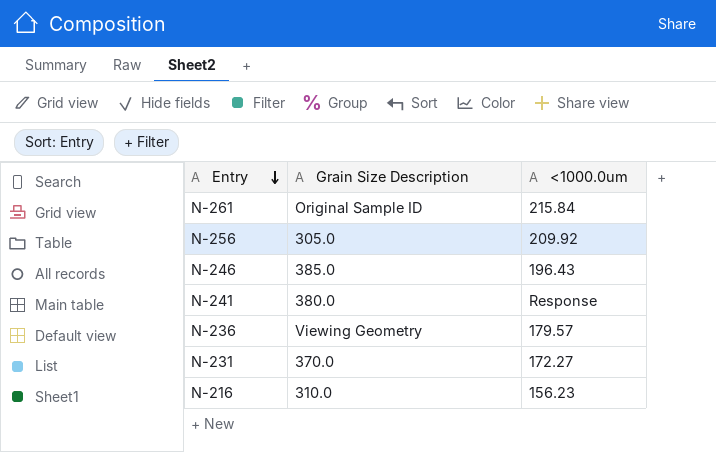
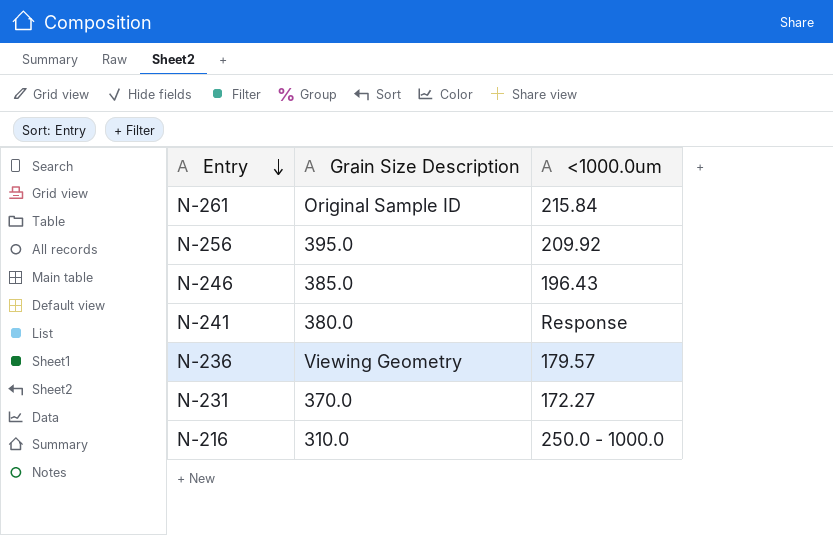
N-256 | Grain Size Description: 305.0 -> 395.0
N-216 | <1000.0um: 156.23 -> 250.0 - 1000.0

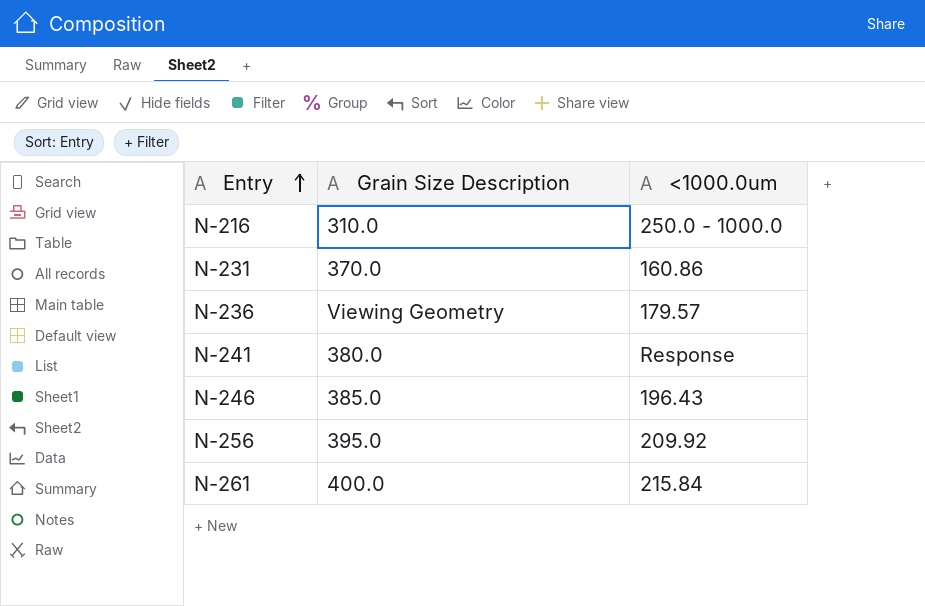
row order: Entry descending -> Entry ascending
N-231 | <1000.0um: 172.27 -> 160.86
N-261 | Grain Size Description: Original Sample ID -> 400.0

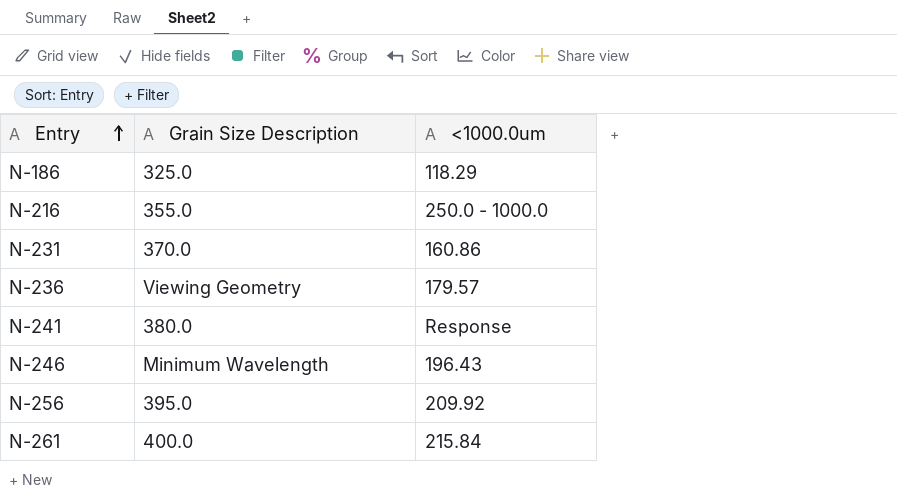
row N-186: none -> 325.0 | 118.29
N-216 | Grain Size Description: 310.0 -> 355.0
N-246 | Grain Size Description: 385.0 -> Minimum Wavelength

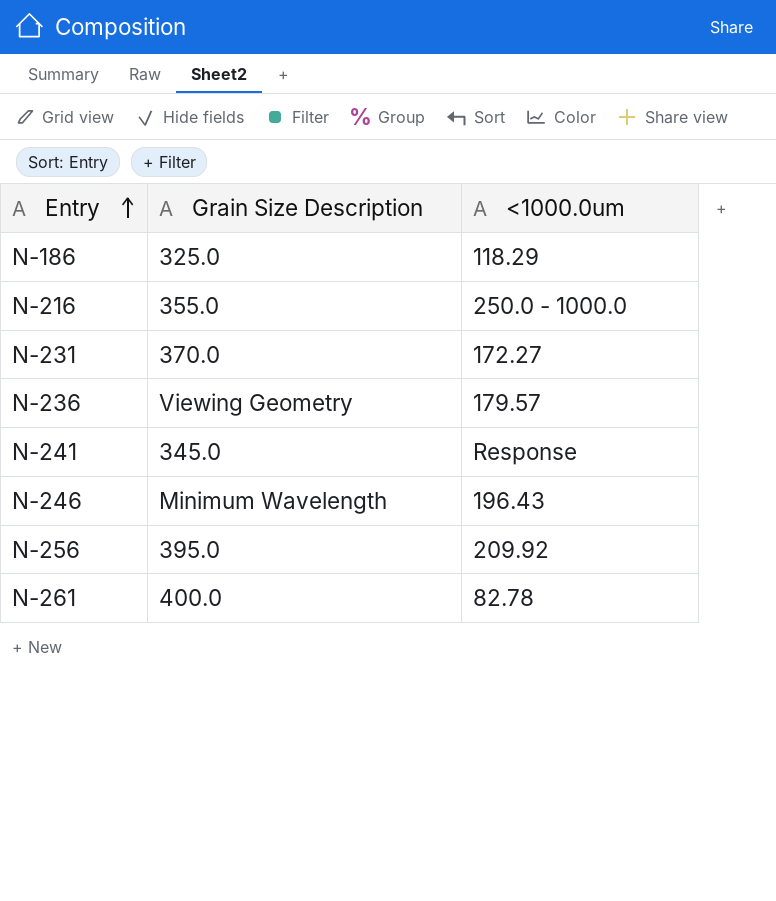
N-231 | <1000.0um: 160.86 -> 172.27
N-241 | Grain Size Description: 380.0 -> 345.0
N-261 | <1000.0um: 215.84 -> 82.78

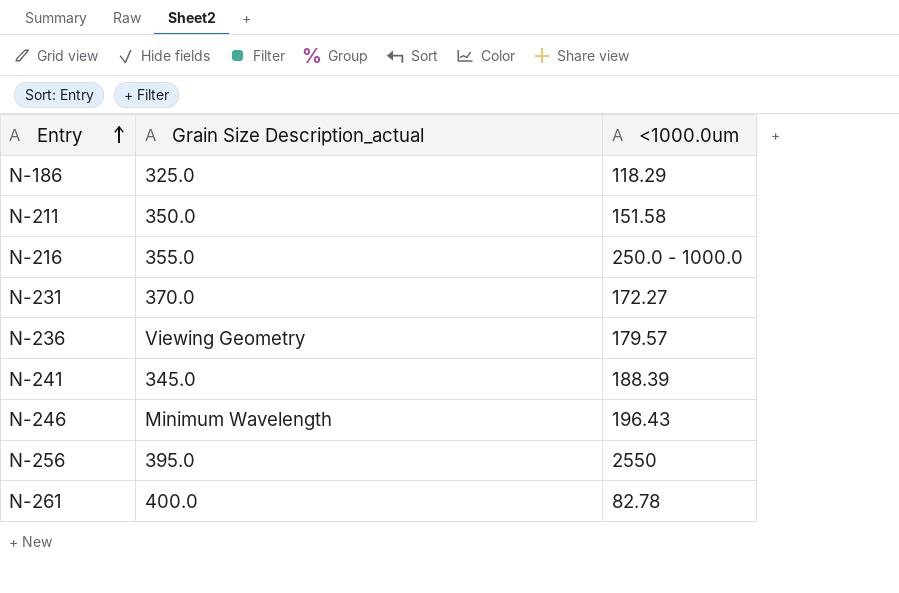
column name: Grain Size Description -> Grain Size Description_actual
row N-211: none -> 350.0 | 151.58
N-241 | <1000.0um: Response -> 188.39
N-256 | <1000.0um: 209.92 -> 2550

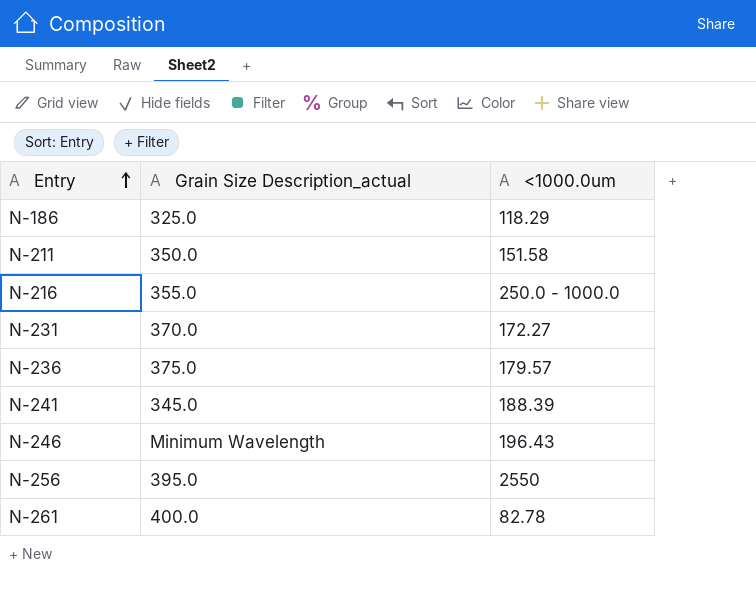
N-236 | Grain Size Description_actual: Viewing Geometry -> 375.0

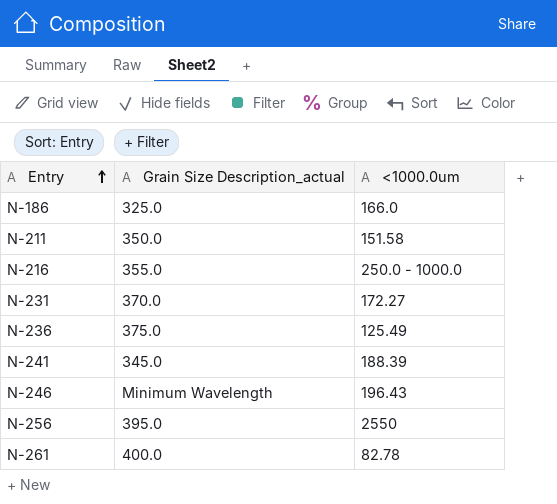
N-186 | <1000.0um: 118.29 -> 166.0
N-236 | <1000.0um: 179.57 -> 125.49

